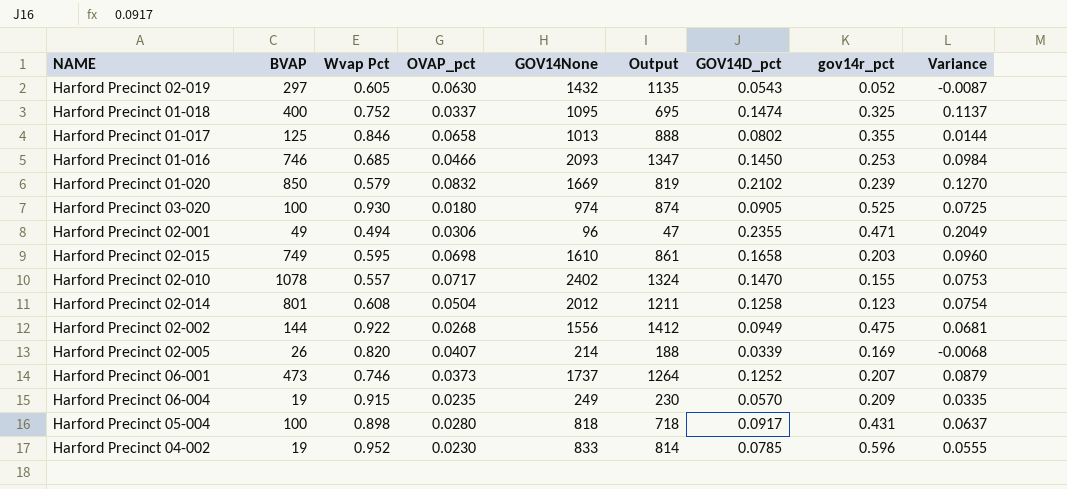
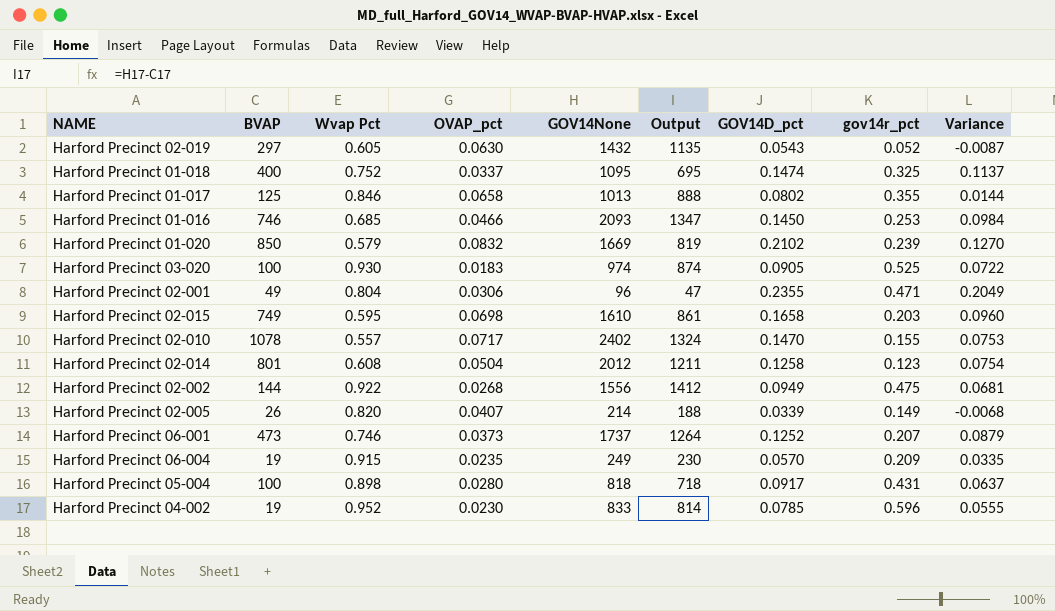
Harford Precinct 03-020 | OVAP_pct: 0.0180 -> 0.0183
Harford Precinct 03-020 | Variance: 0.0725 -> 0.0722
Harford Precinct 02-001 | Wvap Pct: 0.494 -> 0.804
Harford Precinct 02-005 | gov14r_pct: 0.169 -> 0.149

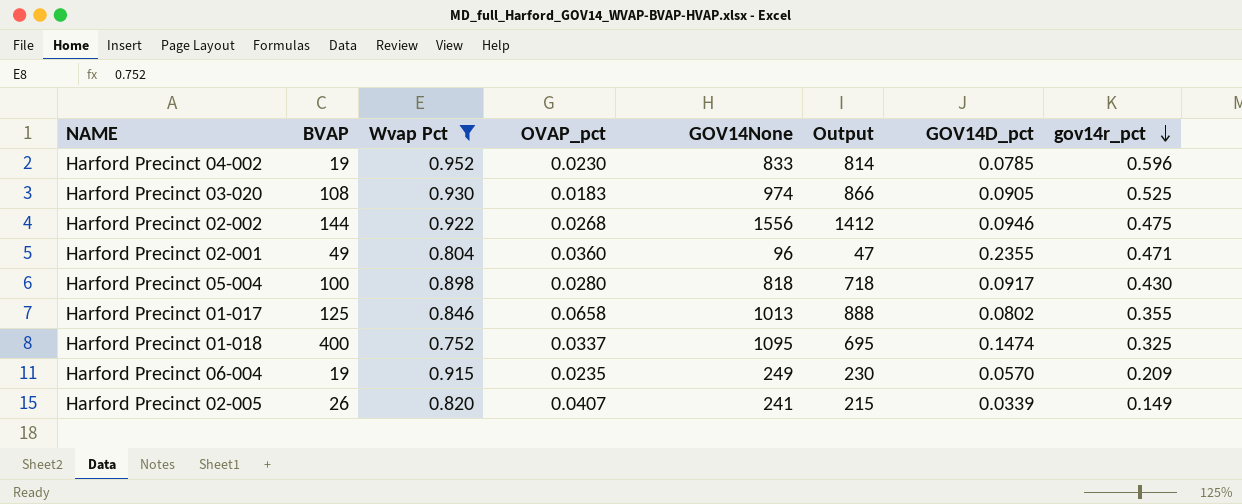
filter: none -> Wvap Pct >= 0.752
row order: none -> gov14r_pct descending
column Variance | formula: [GOV14D_pct] - [OVAP_pct] -> none
Harford Precinct 03-020 | BVAP: 100 -> 108
Harford Precinct 03-020 | Output: 874 -> 866
Harford Precinct 02-002 | GOV14D_pct: 0.0949 -> 0.0946
Harford Precinct 02-001 | OVAP_pct: 0.0306 -> 0.0360
Harford Precinct 05-004 | gov14r_pct: 0.431 -> 0.430
Harford Precinct 02-005 | GOV14None: 214 -> 241
Harford Precinct 02-005 | Output: 188 -> 215

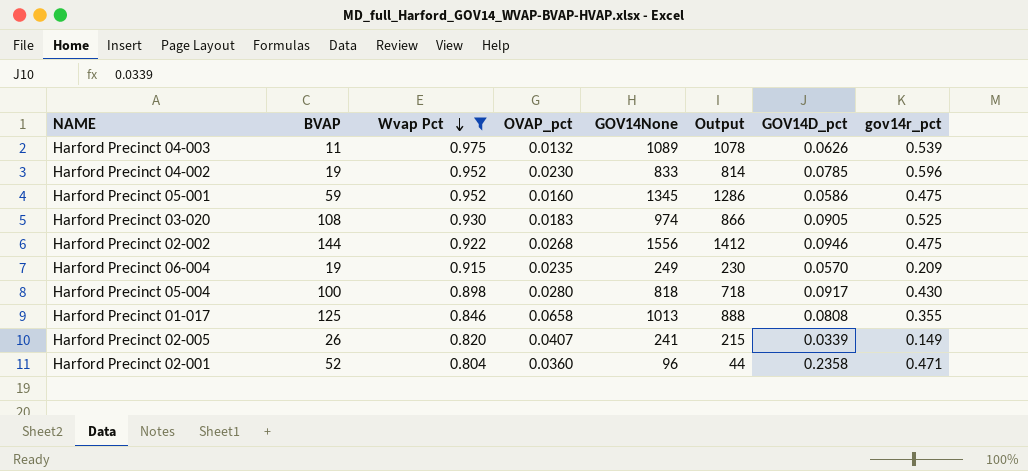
row order: gov14r_pct descending -> Wvap Pct descending
row Harford Precinct 01-018: 400 | 0.752 | 0.0337 | 1095 | 695 | 0.1474 | 0.325 -> none
row Harford Precinct 04-003: none -> 11 | 0.975 | 0.0132 | 1089 | 1078 | 0.0626 | 0.539
row Harford Precinct 05-001: none -> 59 | 0.952 | 0.0160 | 1345 | 1286 | 0.0586 | 0.475
Harford Precinct 01-017 | GOV14D_pct: 0.0802 -> 0.0808
Harford Precinct 02-001 | BVAP: 49 -> 52
Harford Precinct 02-001 | Output: 47 -> 44
Harford Precinct 02-001 | GOV14D_pct: 0.2355 -> 0.2358

